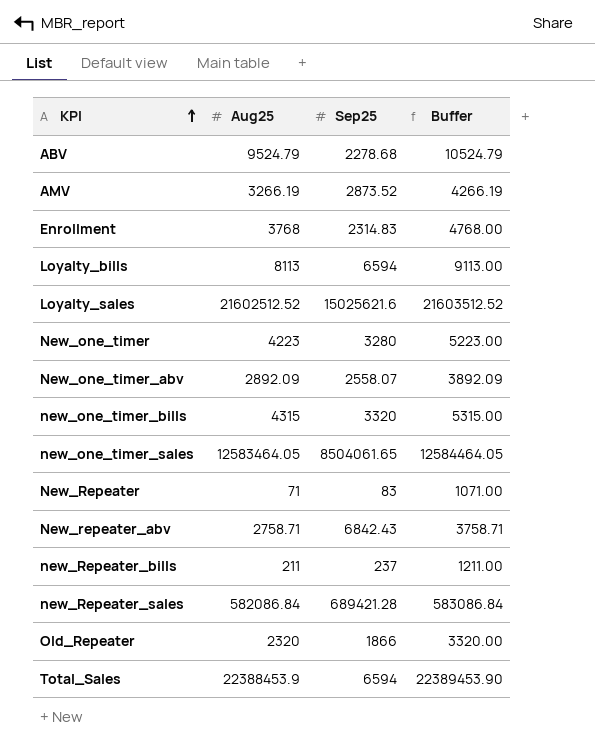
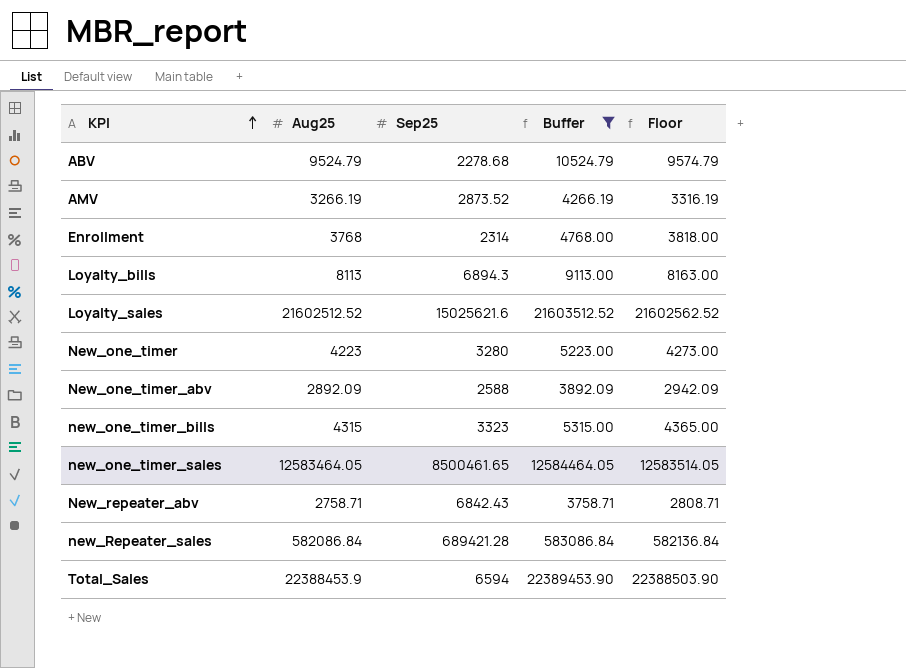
filter: none -> Buffer >= 3758.71
column Floor | formula: none -> [Aug25] + 50
Enrollment | Sep25: 2314.83 -> 2314
Loyalty_bills | Sep25: 6594 -> 6894.3
New_one_timer_abv | Sep25: 2558.07 -> 2588
new_one_timer_bills | Sep25: 3320 -> 3323
new_one_timer_sales | Sep25: 8504061.65 -> 8500461.65

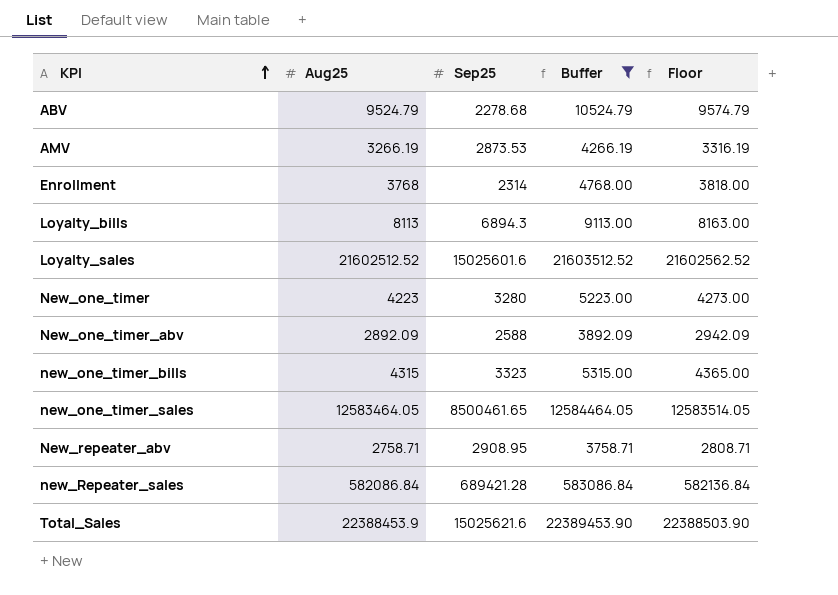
AMV | Sep25: 2873.52 -> 2873.53
Loyalty_sales | Sep25: 15025621.6 -> 15025601.6
New_repeater_abv | Sep25: 6842.43 -> 2908.95
Total_Sales | Sep25: 6594 -> 15025621.6

